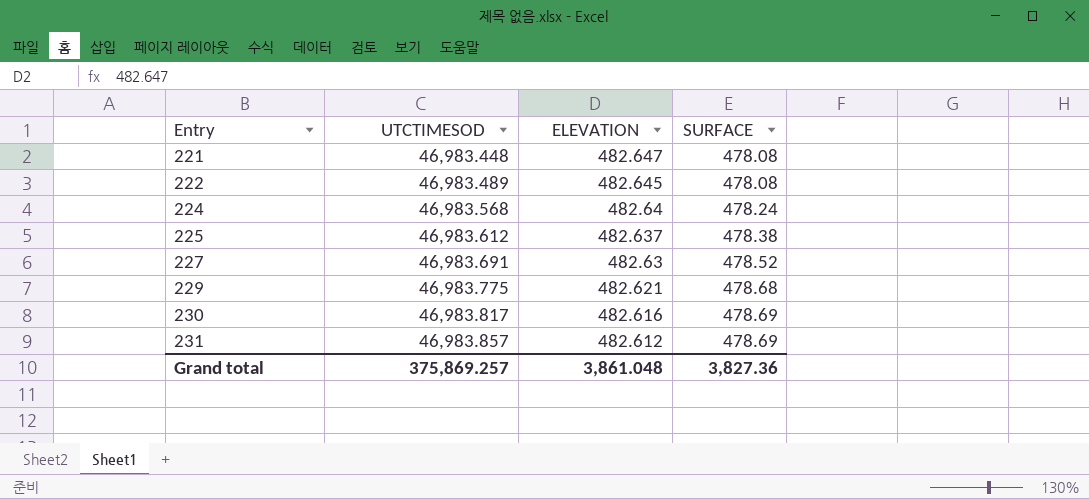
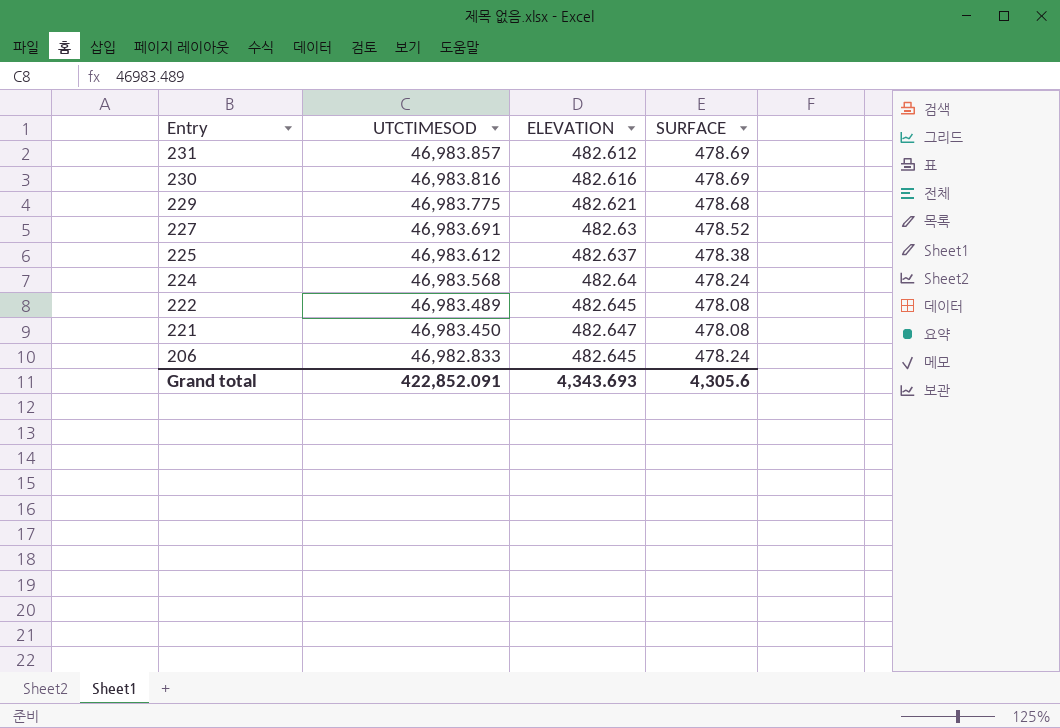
row order: Entry ascending -> Entry descending
230 | UTCTIMESOD: 46,983.817 -> 46,983.816
221 | UTCTIMESOD: 46,983.448 -> 46,983.450
row 206: none -> 46,982.833 | 482.645 | 478.24
Grand total | UTCTIMESOD: 375,869.257 -> 422,852.091
Grand total | ELEVATION: 3,861.048 -> 4,343.693
Grand total | SURFACE: 3,827.36 -> 4,305.6

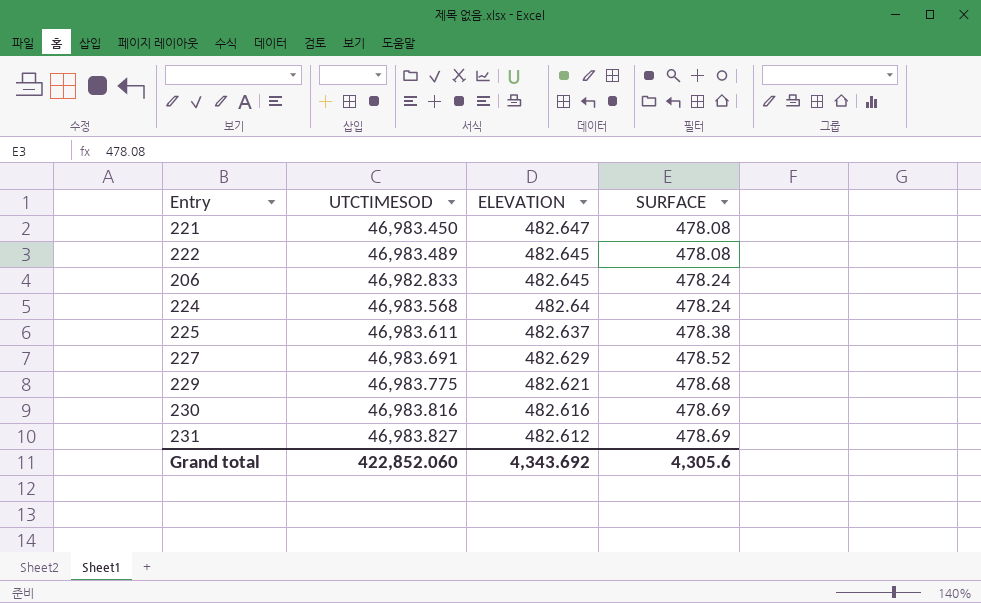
row order: Entry descending -> ELEVATION descending
225 | UTCTIMESOD: 46,983.612 -> 46,983.611
227 | ELEVATION: 482.63 -> 482.629
231 | UTCTIMESOD: 46,983.857 -> 46,983.827
Grand total | UTCTIMESOD: 422,852.091 -> 422,852.060
Grand total | ELEVATION: 4,343.693 -> 4,343.692

